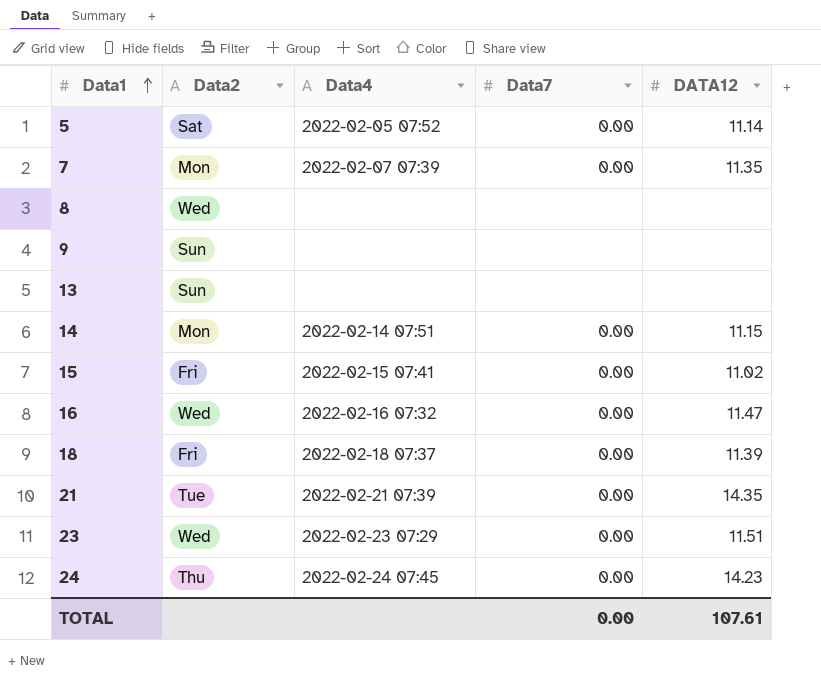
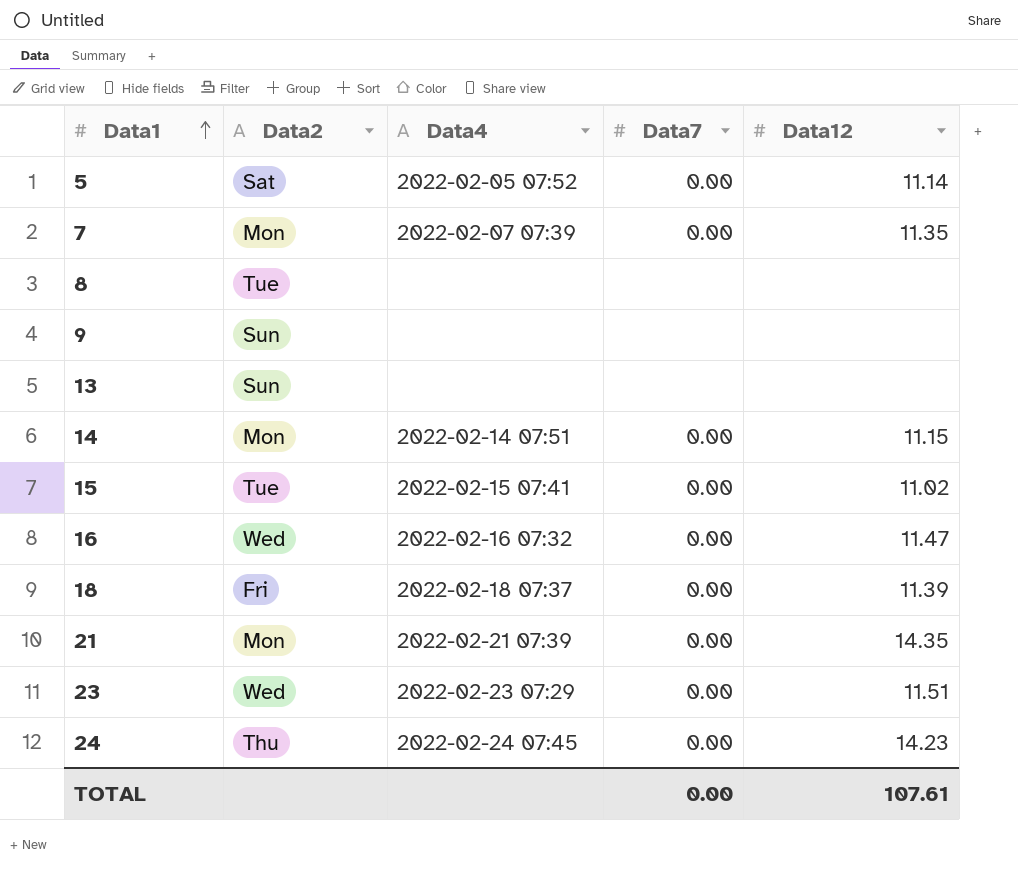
column name: DATA12 -> Data12
8 | Data2: Wed -> Tue
15 | Data2: Fri -> Tue
21 | Data2: Tue -> Mon

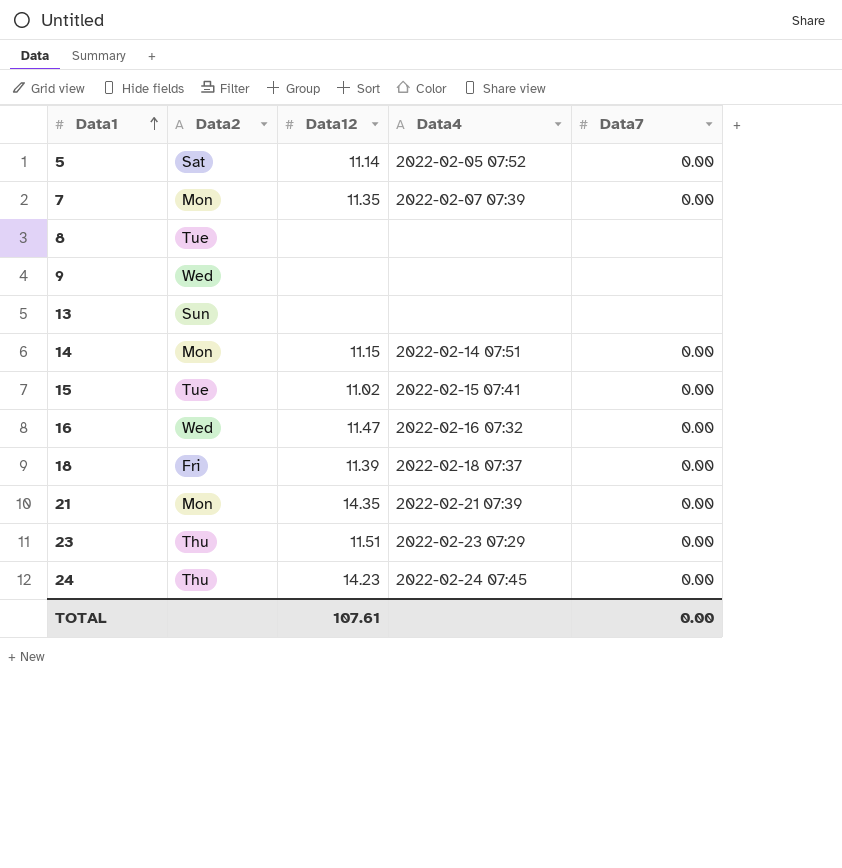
column Data12 | position: 5 -> 3
9 | Data2: Sun -> Wed
23 | Data2: Wed -> Thu

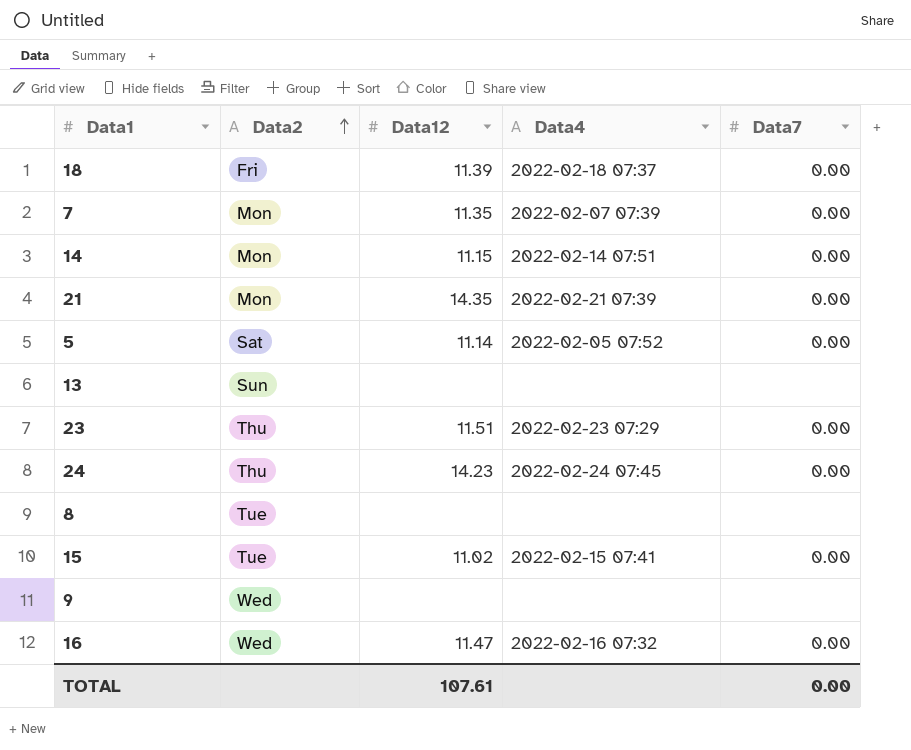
row order: Data1 ascending -> Data2 ascending

